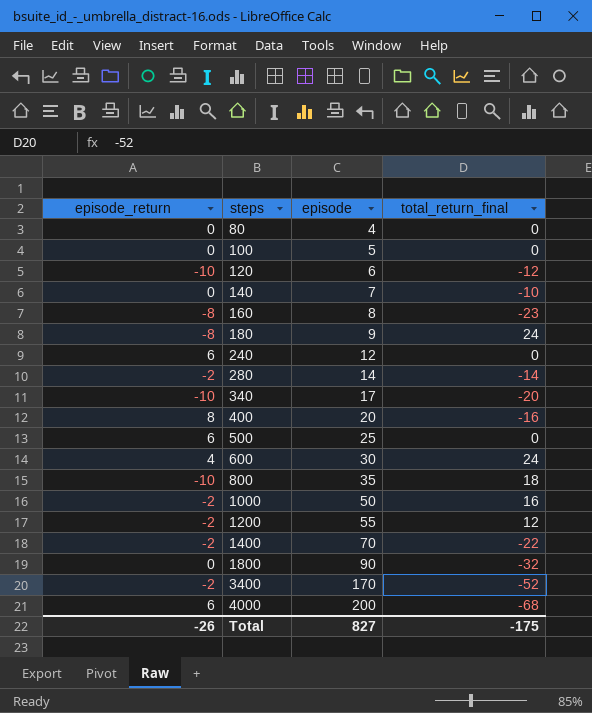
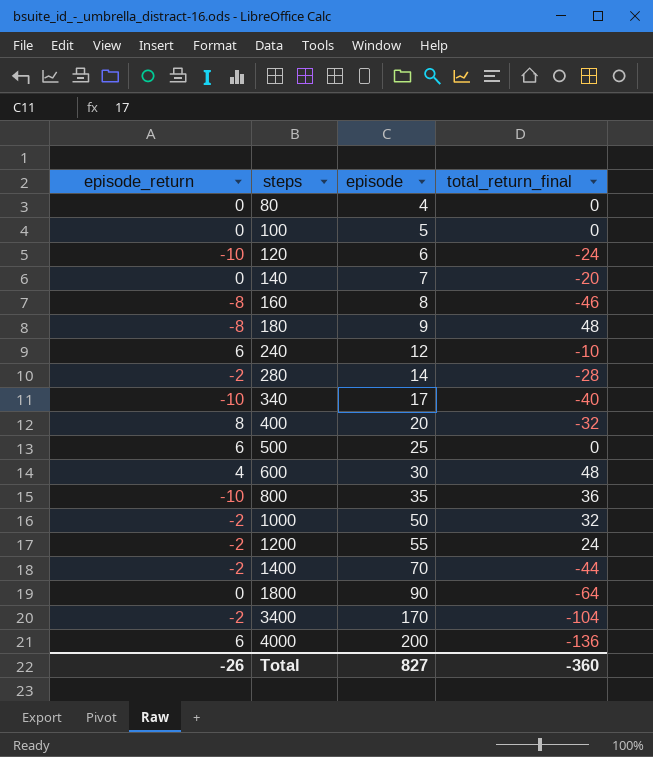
120 | total_return_final: -12 -> -24
140 | total_return_final: -10 -> -20
160 | total_return_final: -23 -> -46
180 | total_return_final: 24 -> 48
240 | total_return_final: 0 -> -10
280 | total_return_final: -14 -> -28
340 | total_return_final: -20 -> -40
400 | total_return_final: -16 -> -32
600 | total_return_final: 24 -> 48
800 | total_return_final: 18 -> 36
1000 | total_return_final: 16 -> 32
1200 | total_return_final: 12 -> 24
1400 | total_return_final: -22 -> -44
1800 | total_return_final: -32 -> -64
3400 | total_return_final: -52 -> -104
4000 | total_return_final: -68 -> -136
Total | total_return_final: -175 -> -360

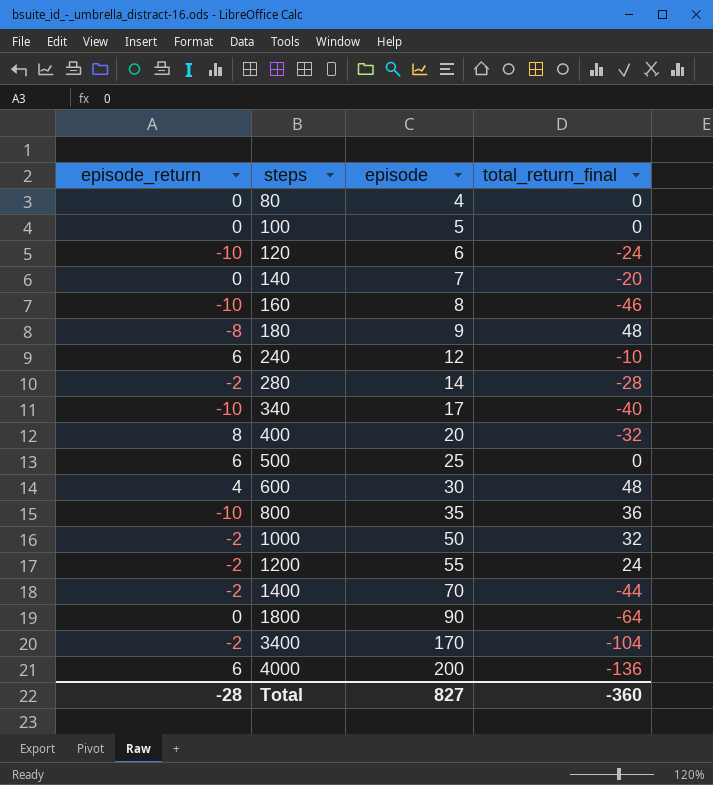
160 | episode_return: -8 -> -10
Total | episode_return: -26 -> -28

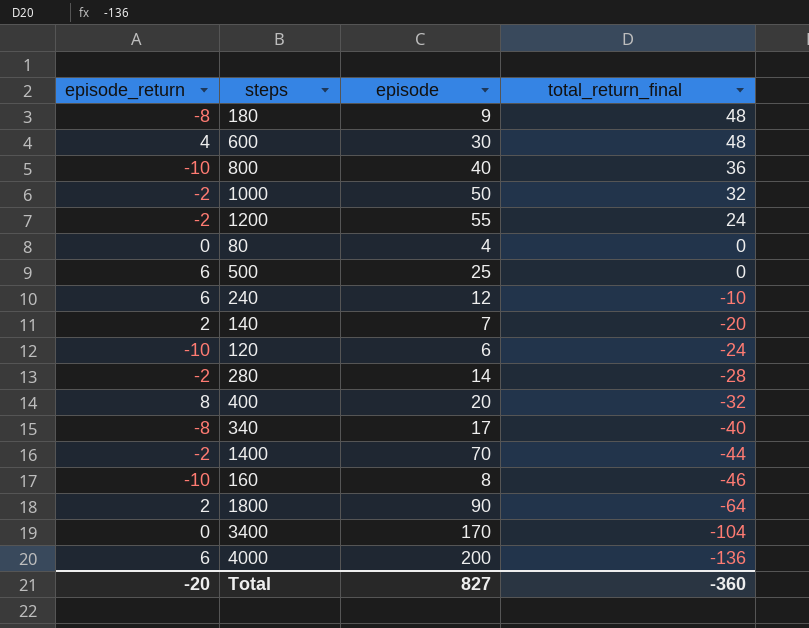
row order: steps ascending -> total_return_final descending
row 100: 0 | 5 | 0 -> none
800 | episode: 35 -> 40
140 | episode_return: 0 -> 2
340 | episode_return: -10 -> -8
1800 | episode_return: 0 -> 2
3400 | episode_return: -2 -> 0
Total | episode_return: -28 -> -20

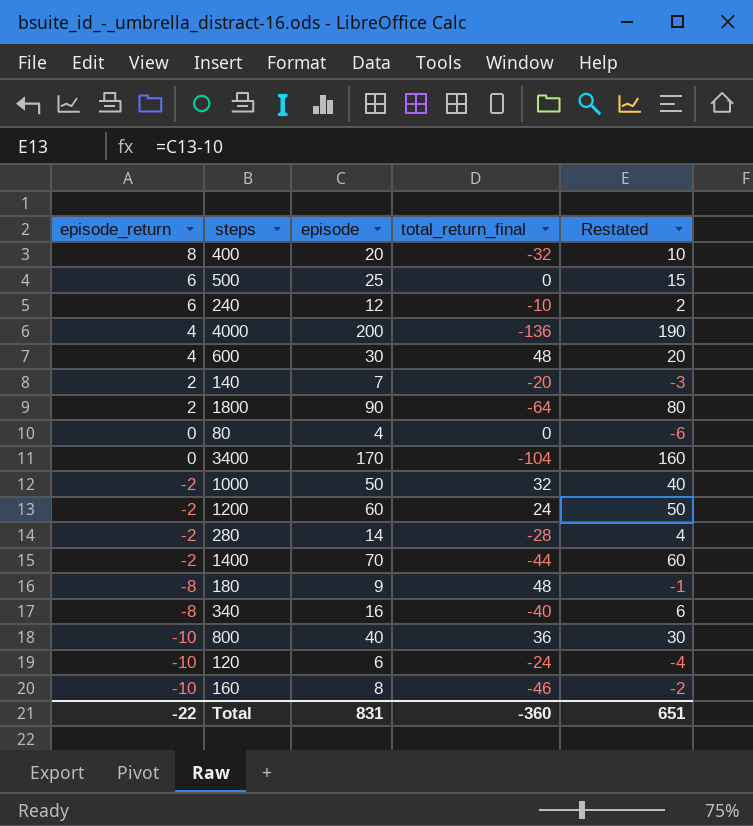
row order: total_return_final descending -> episode_return descending
column Restated | formula: none -> [episode] - 10
4000 | episode_return: 6 -> 4
1200 | episode: 55 -> 60
340 | episode: 17 -> 16
Total | episode_return: -20 -> -22
Total | episode: 827 -> 831

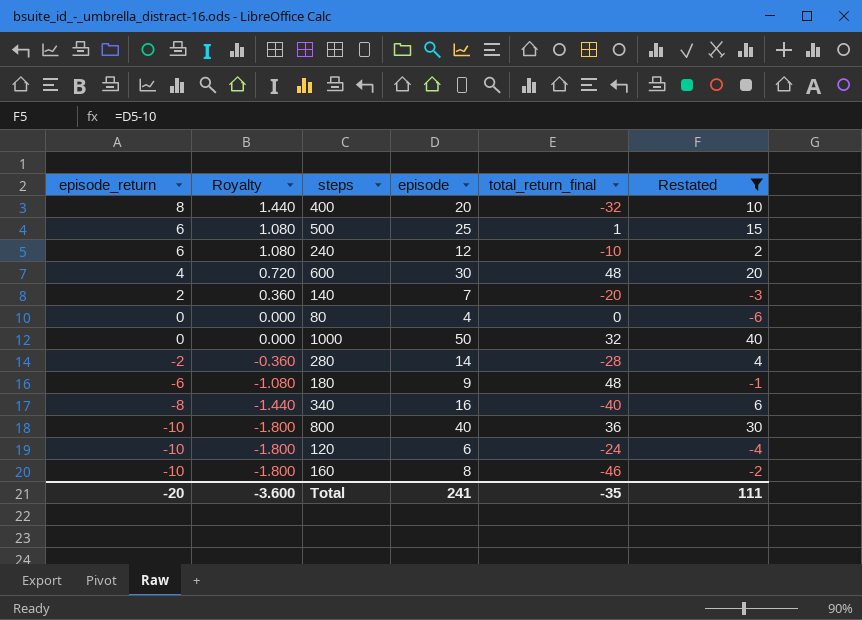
filter: none -> Restated <= 40
column Royalty | formula: none -> [episode_return] * 0.18
500 | total_return_final: 0 -> 1
1000 | episode_return: -2 -> 0
180 | episode_return: -8 -> -6
Total | episode_return: -22 -> -20
Total | episode: 831 -> 241
Total | total_return_final: -360 -> -35
Total | Restated: 651 -> 111

